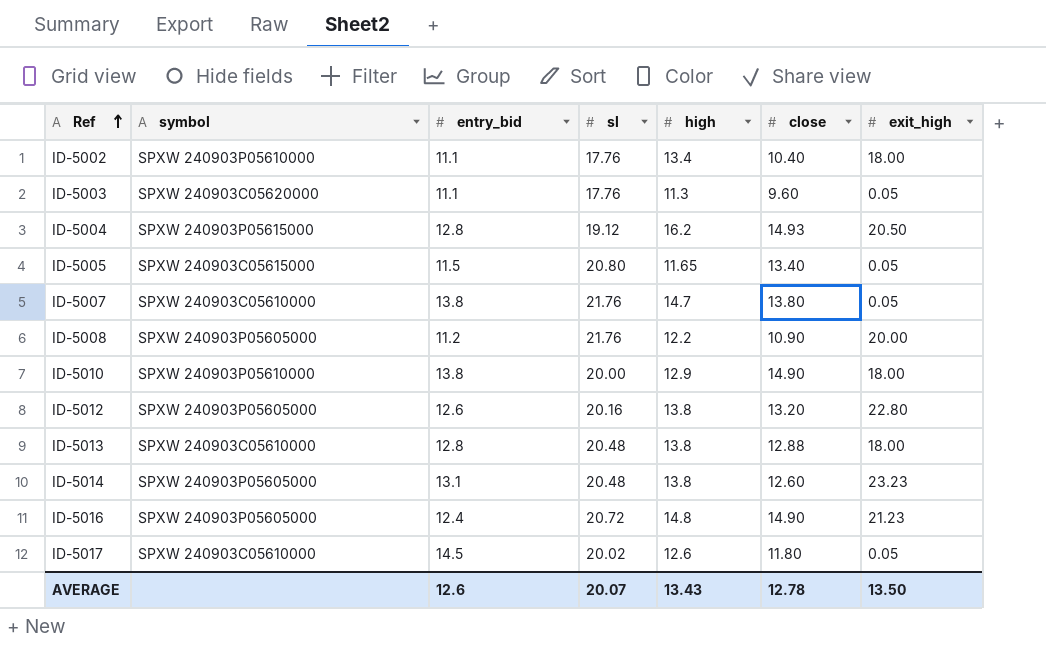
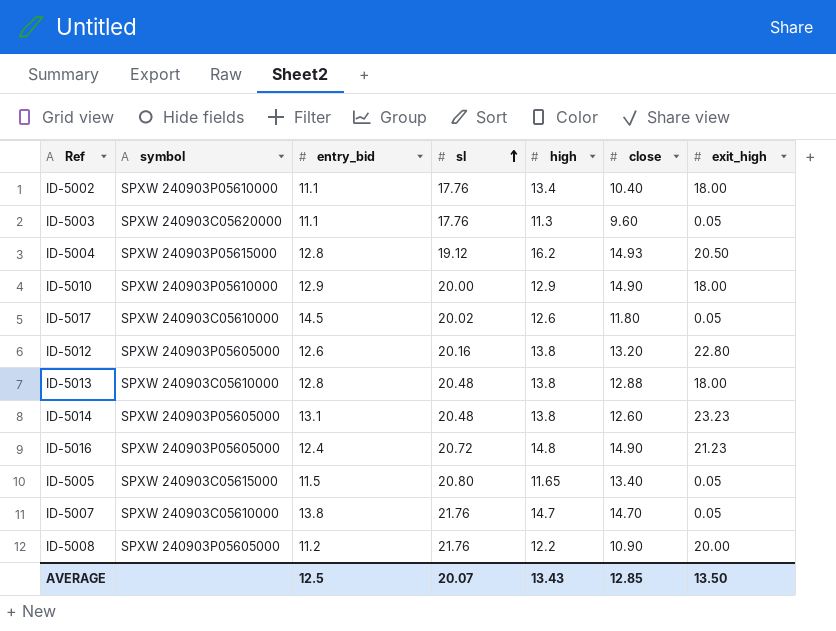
row order: Ref ascending -> sl ascending
ID-5010 | entry_bid: 13.8 -> 12.9
ID-5007 | close: 13.80 -> 14.70
AVERAGE | entry_bid: 12.6 -> 12.5
AVERAGE | close: 12.78 -> 12.85

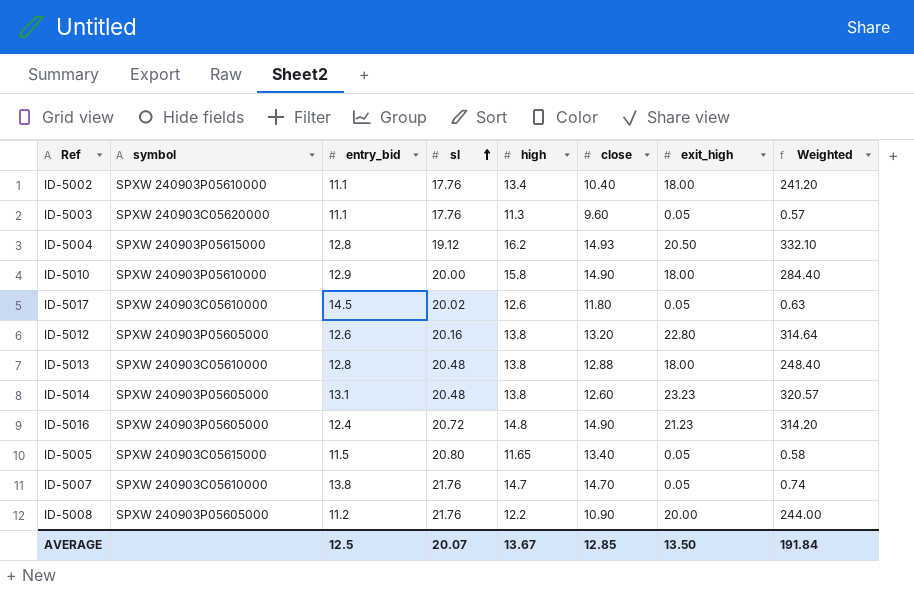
column Weighted | formula: none -> [high] * [exit_high]
ID-5010 | high: 12.9 -> 15.8
AVERAGE | high: 13.43 -> 13.67

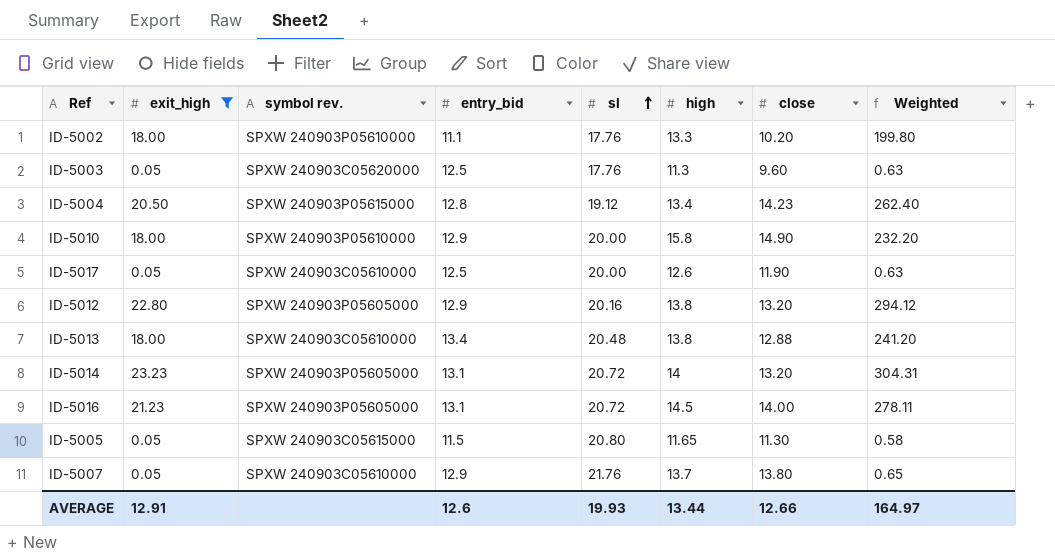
filter: none -> exit_high != 20.00
column exit_high | position: 7 -> 2
column name: symbol -> symbol rev.
column Weighted | formula: [high] * [exit_high] -> [exit_high] * [entry_bid]
ID-5002 | high: 13.4 -> 13.3
ID-5002 | close: 10.40 -> 10.20
ID-5003 | entry_bid: 11.1 -> 12.5
ID-5004 | high: 16.2 -> 13.4
ID-5004 | close: 14.93 -> 14.23
ID-5017 | entry_bid: 14.5 -> 12.5
ID-5017 | sl: 20.02 -> 20.00
ID-5017 | close: 11.80 -> 11.90
ID-5012 | entry_bid: 12.6 -> 12.9
ID-5013 | entry_bid: 12.8 -> 13.4
ID-5014 | sl: 20.48 -> 20.72
ID-5014 | high: 13.8 -> 14
ID-5014 | close: 12.60 -> 13.20
ID-5016 | entry_bid: 12.4 -> 13.1
ID-5016 | high: 14.8 -> 14.5
ID-5016 | close: 14.90 -> 14.00
ID-5005 | close: 13.40 -> 11.30
ID-5007 | entry_bid: 13.8 -> 12.9
ID-5007 | high: 14.7 -> 13.7
ID-5007 | close: 14.70 -> 13.80
AVERAGE | exit_high: 13.50 -> 12.91
AVERAGE | entry_bid: 12.5 -> 12.6
AVERAGE | sl: 20.07 -> 19.93
AVERAGE | high: 13.67 -> 13.44
AVERAGE | close: 12.85 -> 12.66
AVERAGE | Weighted: 191.84 -> 164.97

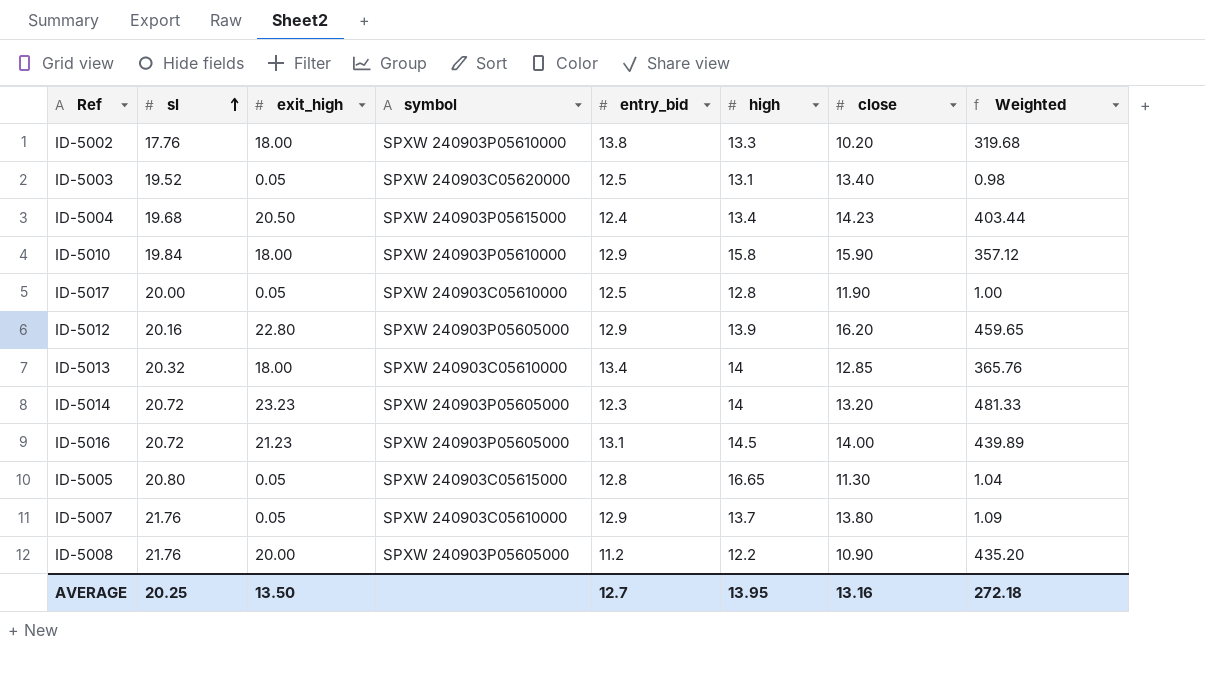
filter: exit_high != 20.00 -> none
column sl | position: 5 -> 2
column name: symbol rev. -> symbol
column Weighted | formula: [exit_high] * [entry_bid] -> [sl] * [exit_high]
ID-5002 | entry_bid: 11.1 -> 13.8
ID-5003 | sl: 17.76 -> 19.52
ID-5003 | high: 11.3 -> 13.1
ID-5003 | close: 9.60 -> 13.40
ID-5004 | sl: 19.12 -> 19.68
ID-5004 | entry_bid: 12.8 -> 12.4
ID-5010 | sl: 20.00 -> 19.84
ID-5010 | close: 14.90 -> 15.90
ID-5017 | high: 12.6 -> 12.8
ID-5012 | high: 13.8 -> 13.9
ID-5012 | close: 13.20 -> 16.20
ID-5013 | sl: 20.48 -> 20.32
ID-5013 | high: 13.8 -> 14
ID-5013 | close: 12.88 -> 12.85
ID-5014 | entry_bid: 13.1 -> 12.3
ID-5005 | entry_bid: 11.5 -> 12.8
ID-5005 | high: 11.65 -> 16.65
AVERAGE | sl: 19.93 -> 20.25
AVERAGE | exit_high: 12.91 -> 13.50
AVERAGE | entry_bid: 12.6 -> 12.7
AVERAGE | high: 13.44 -> 13.95
AVERAGE | close: 12.66 -> 13.16
AVERAGE | Weighted: 164.97 -> 272.18

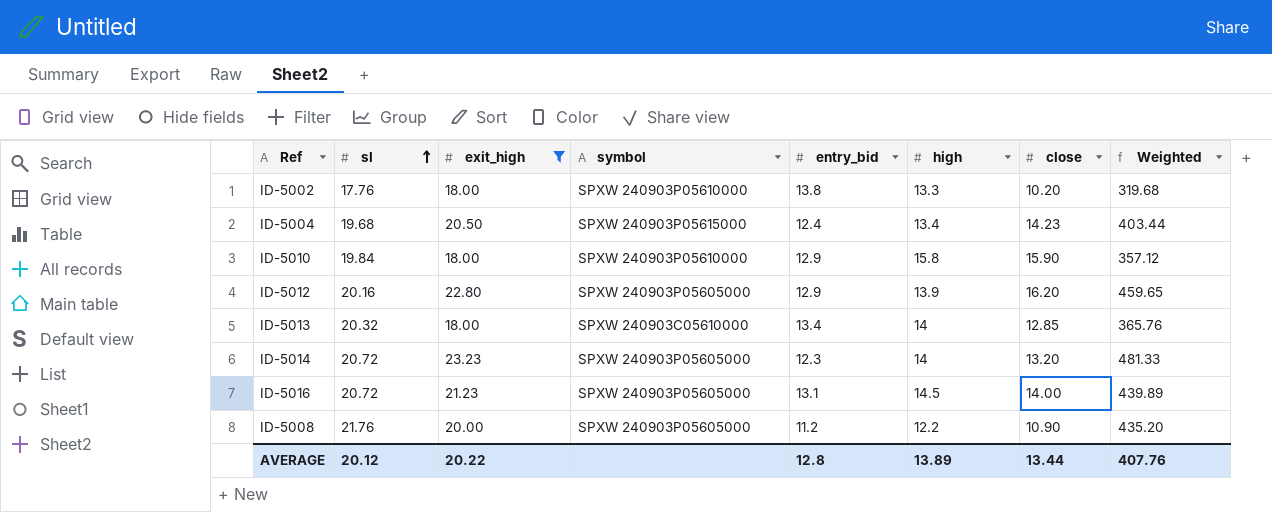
filter: none -> exit_high != 0.05
AVERAGE | sl: 20.25 -> 20.12
AVERAGE | exit_high: 13.50 -> 20.22
AVERAGE | entry_bid: 12.7 -> 12.8
AVERAGE | high: 13.95 -> 13.89
AVERAGE | close: 13.16 -> 13.44
AVERAGE | Weighted: 272.18 -> 407.76

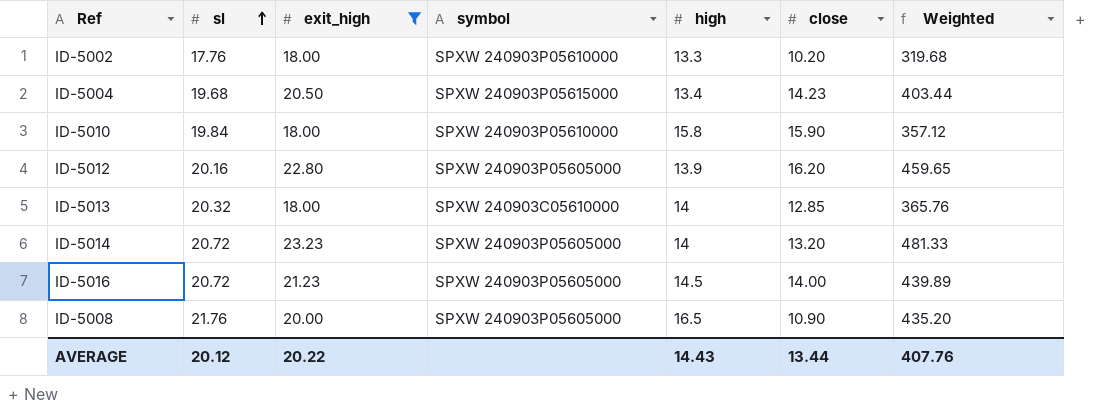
column entry_bid | position: 5 -> none
ID-5008 | high: 12.2 -> 16.5
AVERAGE | high: 13.89 -> 14.43

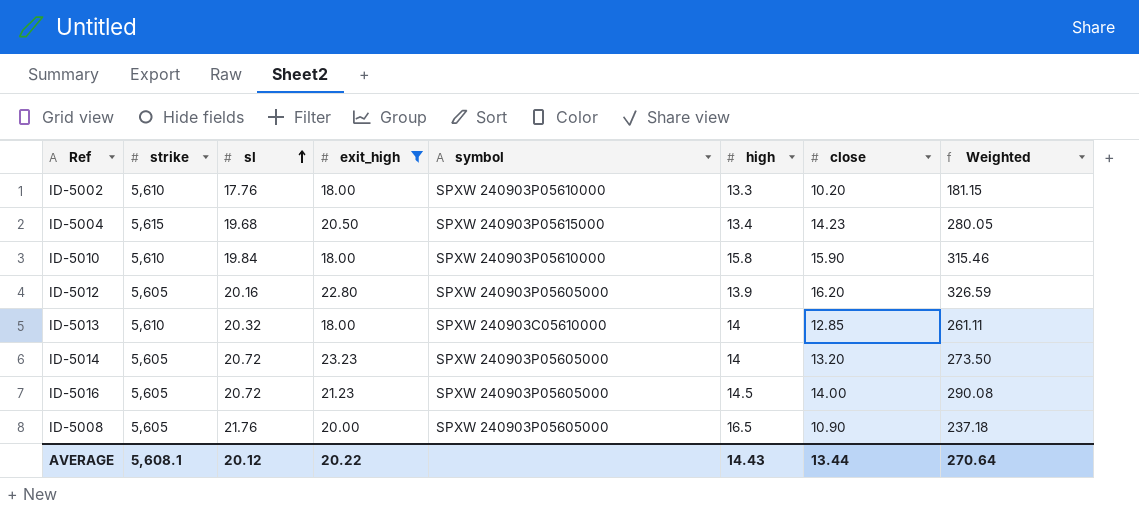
column strike | position: none -> 2
column Weighted | formula: [sl] * [exit_high] -> [sl] * [close]
AVERAGE | Weighted: 407.76 -> 270.64

